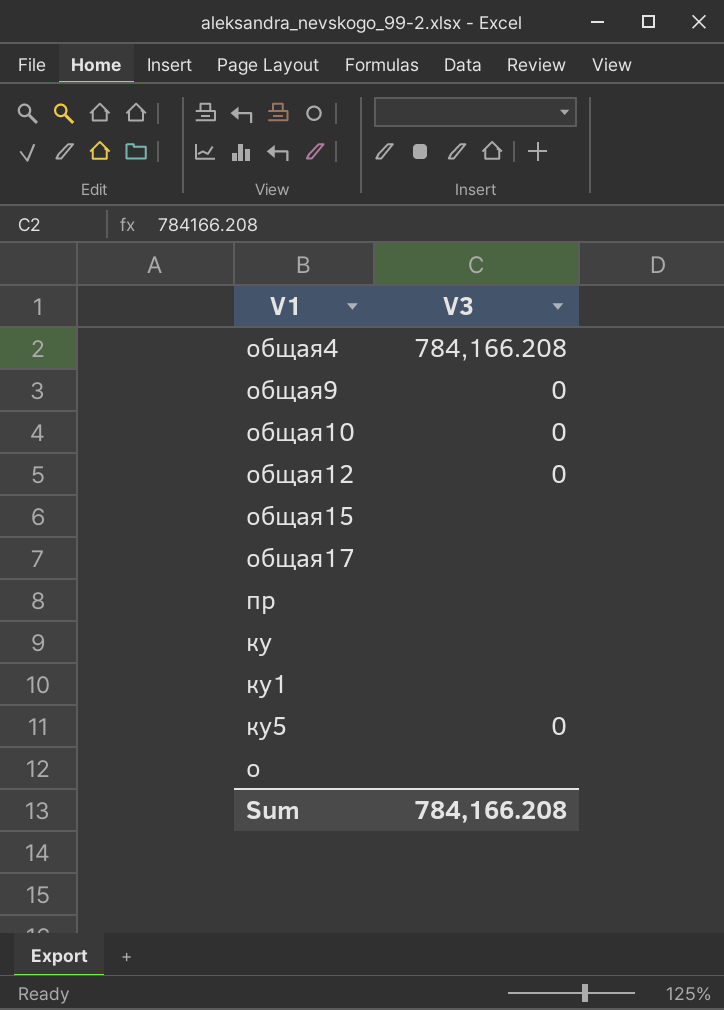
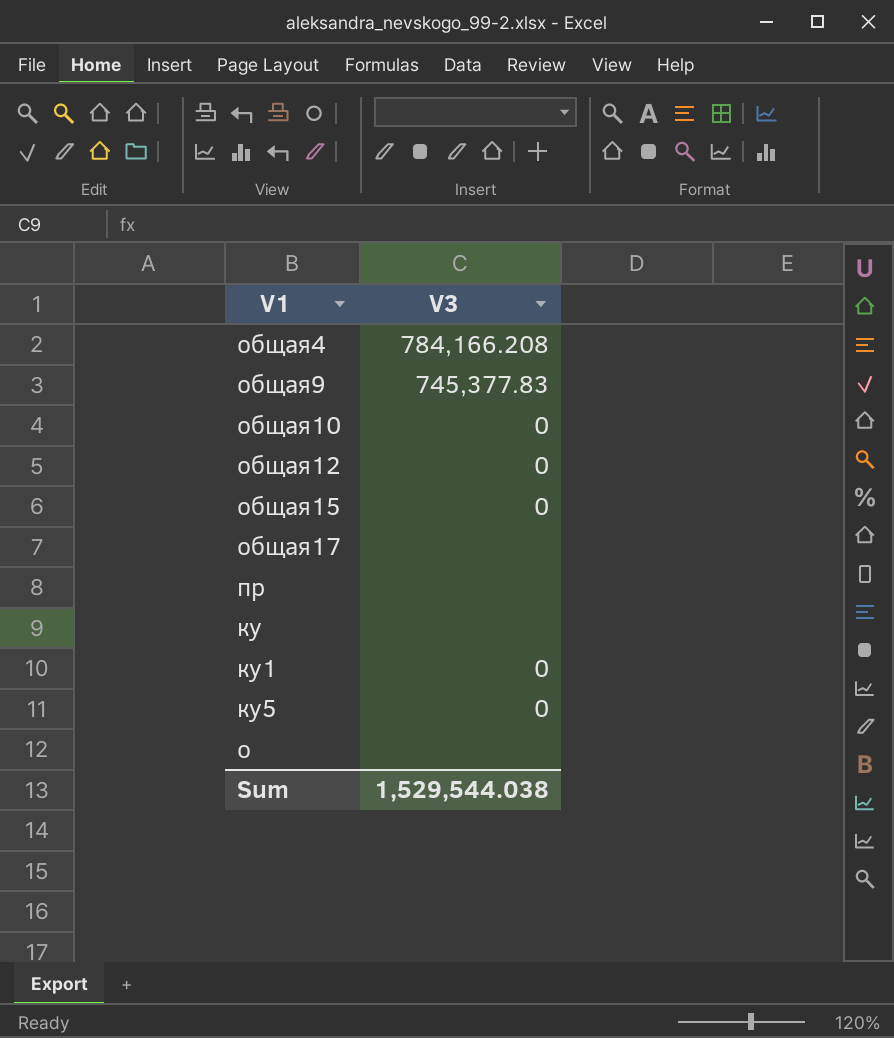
общая9 | V3: 0 -> 745,377.83
общая15 | V3: none -> 0
ку1 | V3: none -> 0
Sum | V3: 784,166.208 -> 1,529,544.038

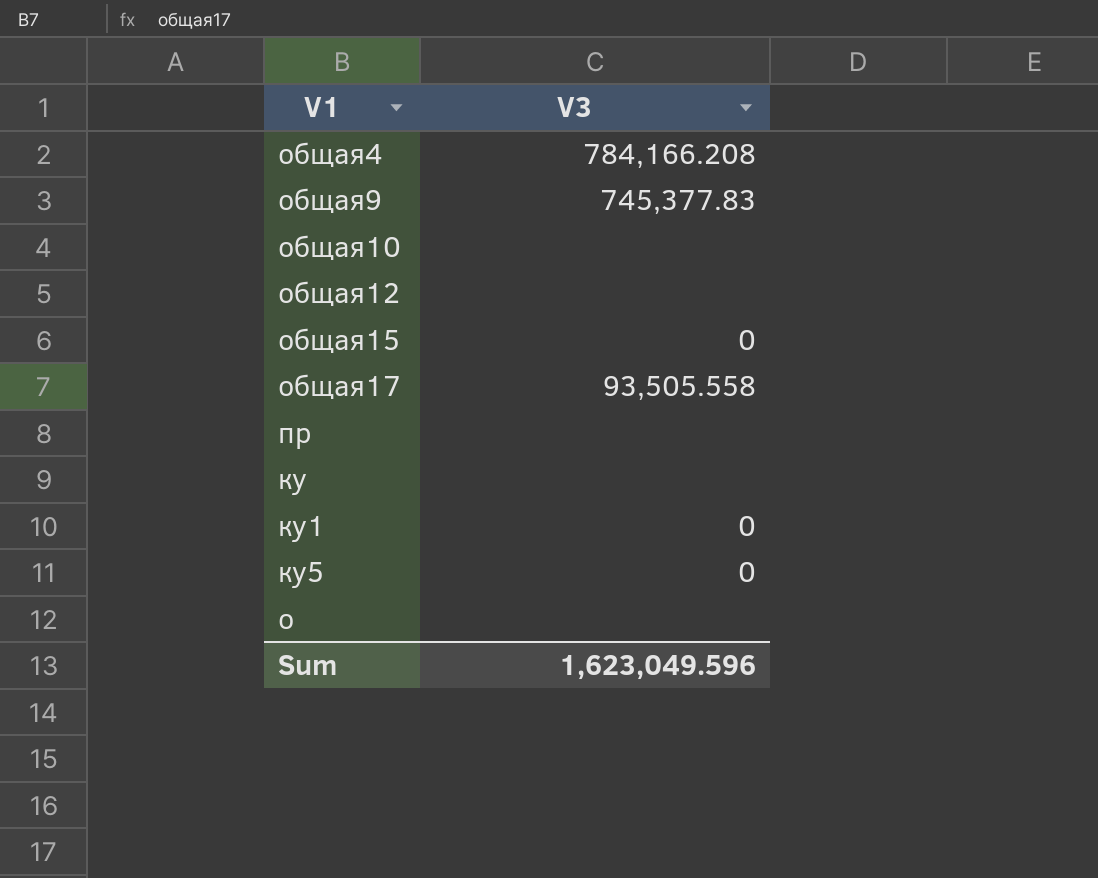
общая10 | V3: 0 -> none
общая12 | V3: 0 -> none
общая17 | V3: none -> 93,505.558
Sum | V3: 1,529,544.038 -> 1,623,049.596

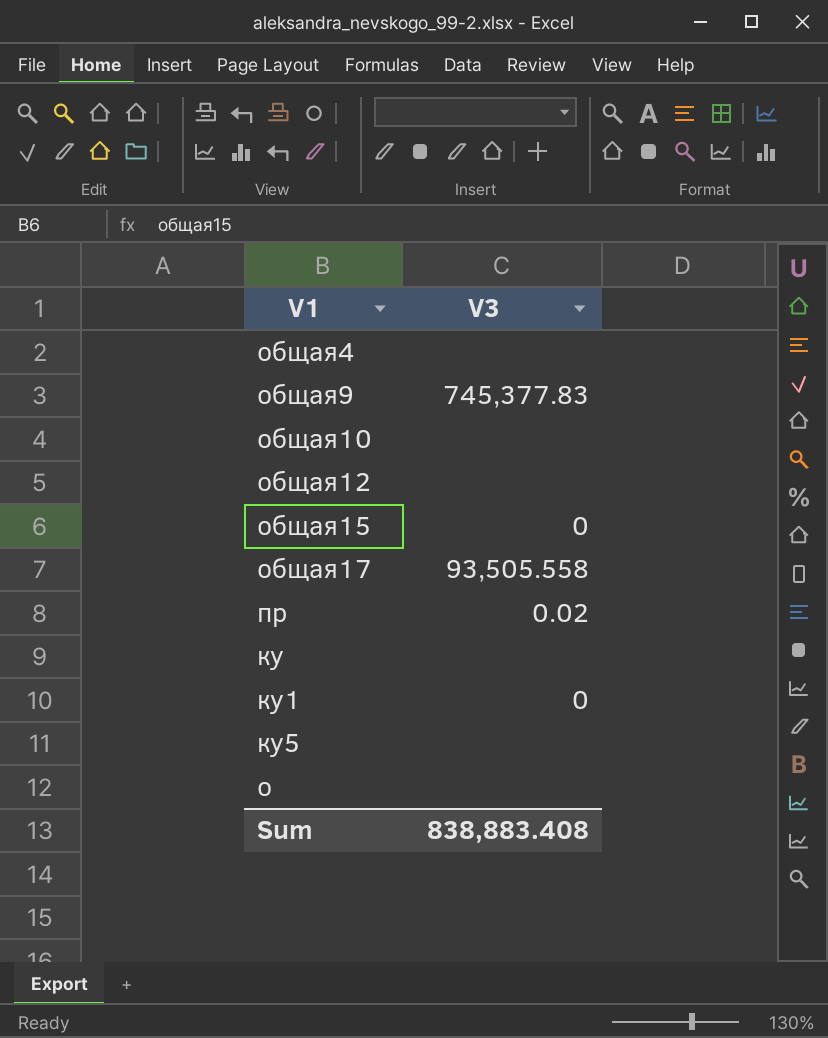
общая4 | V3: 784,166.208 -> none
пр | V3: none -> 0.02
ку5 | V3: 0 -> none
Sum | V3: 1,623,049.596 -> 838,883.408

